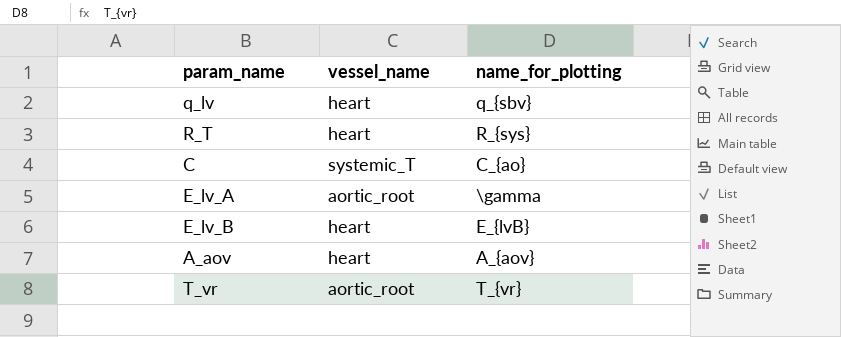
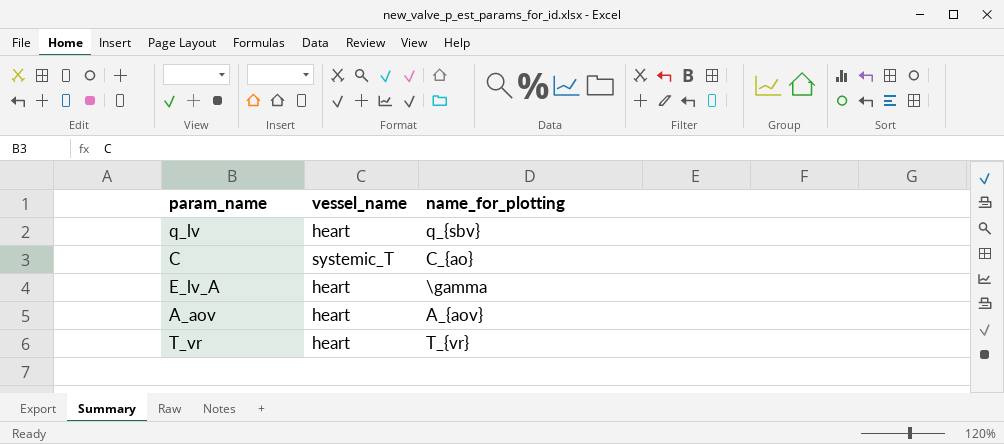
row R_T: heart | R_{sys} -> none
row E_lv_B: heart | E_{lvB} -> none
E_lv_A | vessel_name: aortic_root -> heart
T_vr | vessel_name: aortic_root -> heart

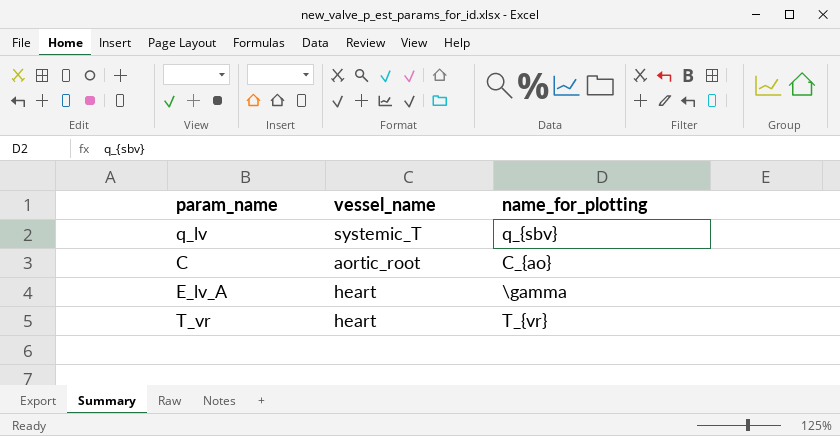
row A_aov: heart | A_{aov} -> none
q_lv | vessel_name: heart -> systemic_T
C | vessel_name: systemic_T -> aortic_root

